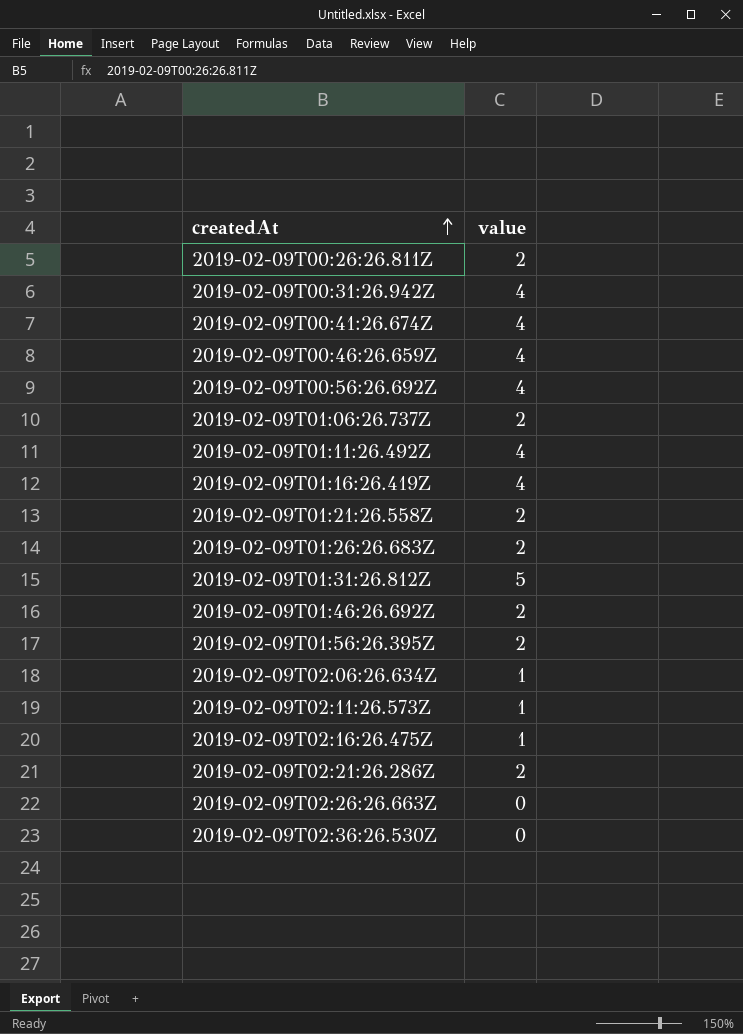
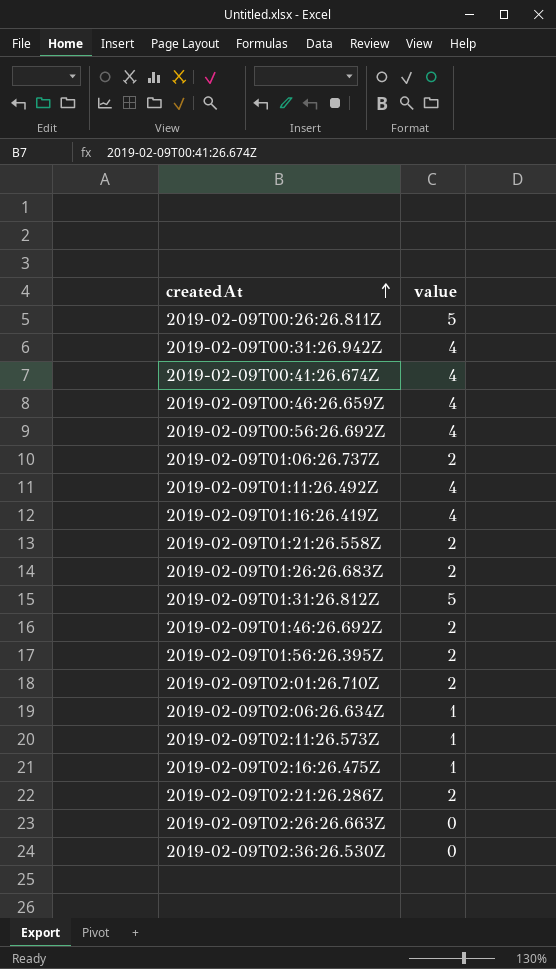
2019-02-09T00:26:26.811Z | value: 2 -> 5
row 2019-02-09T02:01:26.710Z: none -> 2

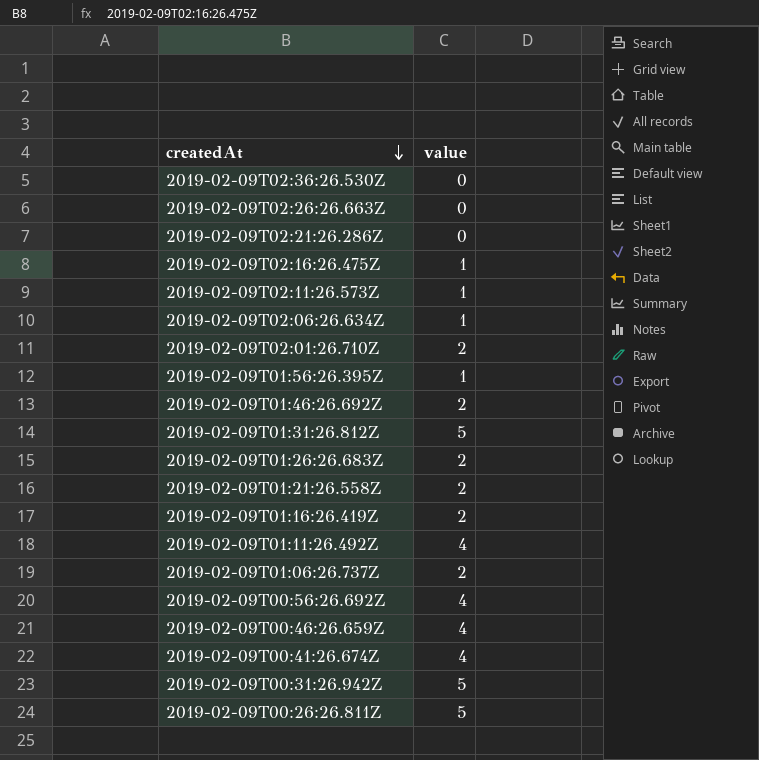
row order: createdAt ascending -> createdAt descending
2019-02-09T02:21:26.286Z | value: 2 -> 0
2019-02-09T01:56:26.395Z | value: 2 -> 1
2019-02-09T01:16:26.419Z | value: 4 -> 2
2019-02-09T00:31:26.942Z | value: 4 -> 5

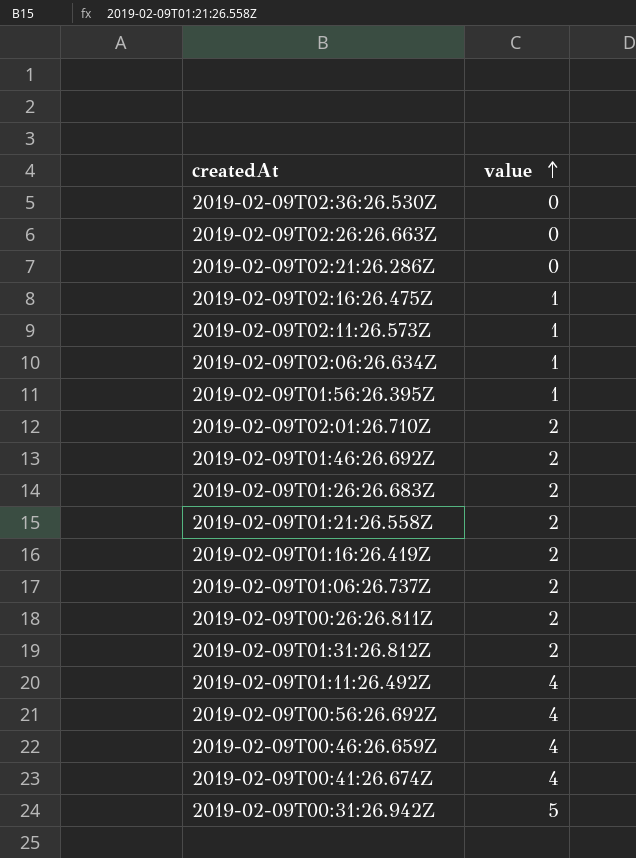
row order: createdAt descending -> value ascending
2019-02-09T00:26:26.811Z | value: 5 -> 2
2019-02-09T01:31:26.812Z | value: 5 -> 2

